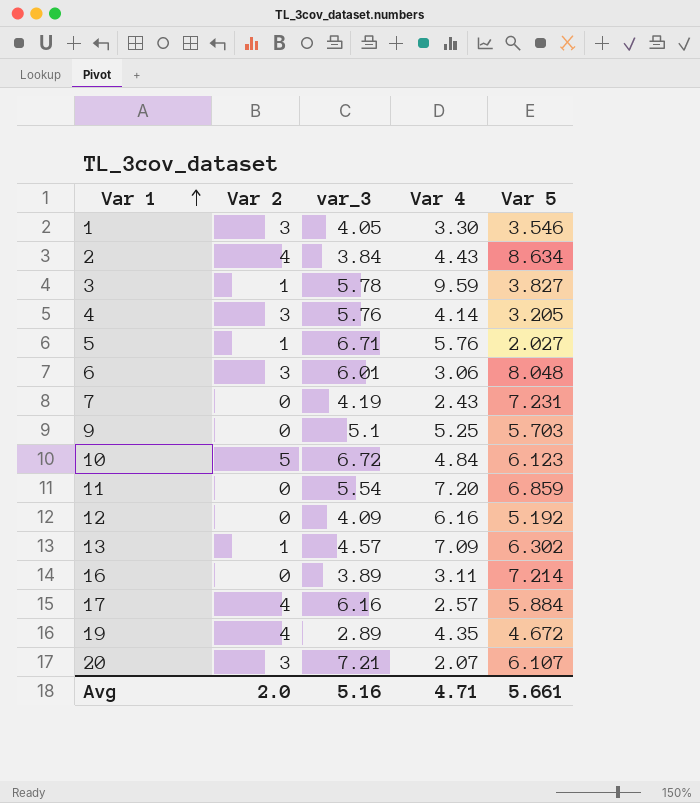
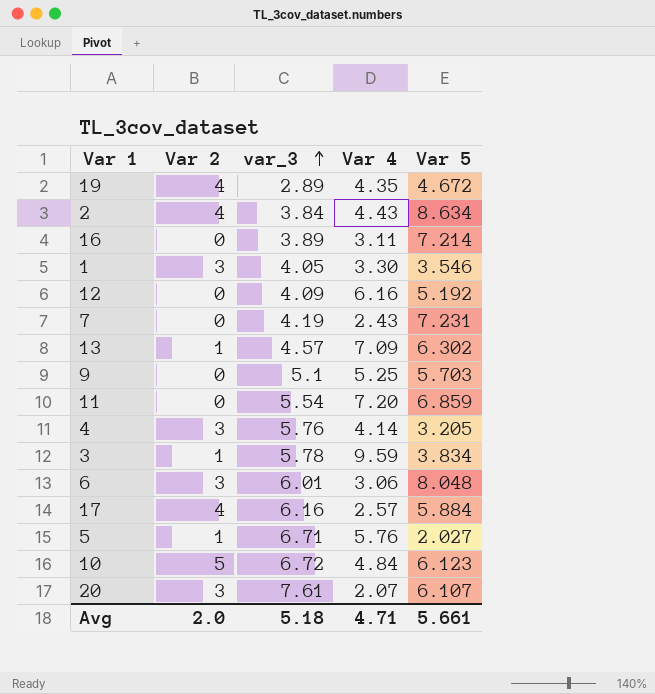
row order: Var 1 ascending -> var_3 ascending
3 | Var 5: 3.827 -> 3.834
20 | var_3: 7.21 -> 7.61
Avg | var_3: 5.16 -> 5.18

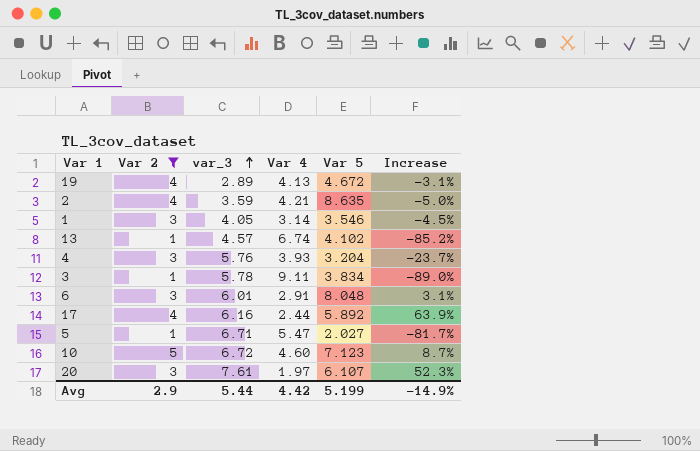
filter: none -> Var 2 != 0
column Increase | formula: none -> ([Var 2] - [Var 4]) / [Var 4]
19 | Var 4: 4.35 -> 4.13
2 | var_3: 3.84 -> 3.59
2 | Var 4: 4.43 -> 4.21
2 | Var 5: 8.634 -> 8.635
1 | Var 4: 3.30 -> 3.14
13 | Var 4: 7.09 -> 6.74
13 | Var 5: 6.302 -> 4.102
4 | Var 4: 4.14 -> 3.93
4 | Var 5: 3.205 -> 3.204
3 | Var 4: 9.59 -> 9.11
6 | Var 4: 3.06 -> 2.91
17 | Var 4: 2.57 -> 2.44
17 | Var 5: 5.884 -> 5.892
5 | Var 4: 5.76 -> 5.47
10 | Var 4: 4.84 -> 4.60
10 | Var 5: 6.123 -> 7.123
20 | Var 4: 2.07 -> 1.97
Avg | Var 2: 2.0 -> 2.9
Avg | var_3: 5.18 -> 5.44
Avg | Var 4: 4.71 -> 4.42
Avg | Var 5: 5.661 -> 5.199

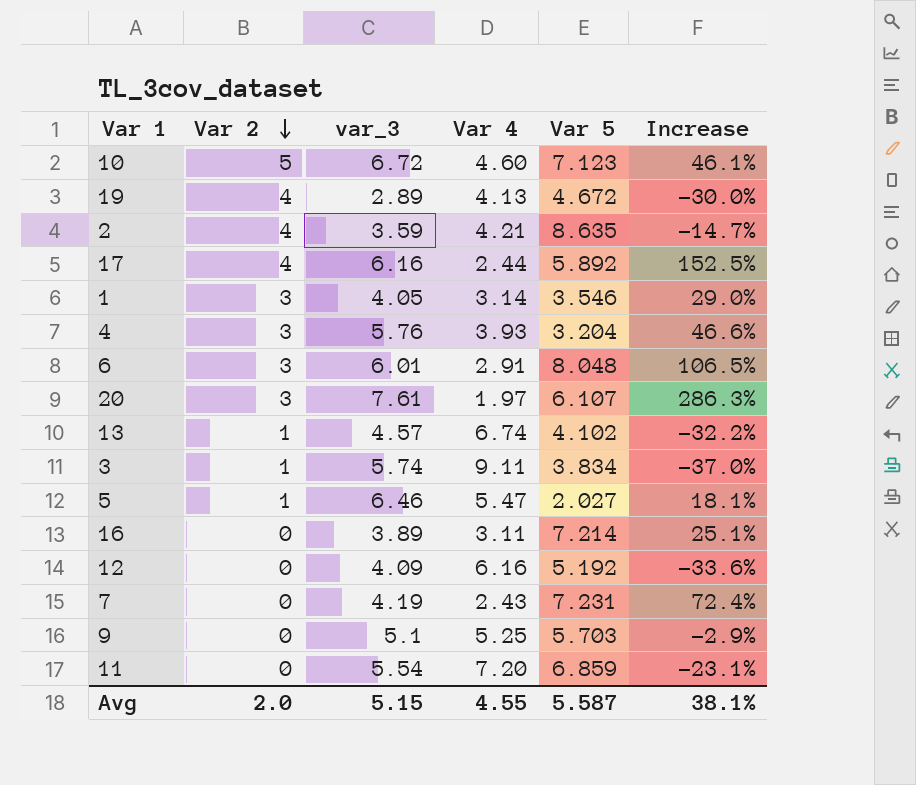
filter: Var 2 != 0 -> none
row order: var_3 ascending -> Var 2 descending
column Increase | formula: ([Var 2] - [Var 4]) / [Var 4] -> ([var_3] - [Var 4]) / [Var 4]
3 | var_3: 5.78 -> 5.74
5 | var_3: 6.71 -> 6.46
Avg | Var 2: 2.9 -> 2.0
Avg | var_3: 5.44 -> 5.15
Avg | Var 4: 4.42 -> 4.55
Avg | Var 5: 5.199 -> 5.587
Avg | Increase: -14.9% -> 38.1%

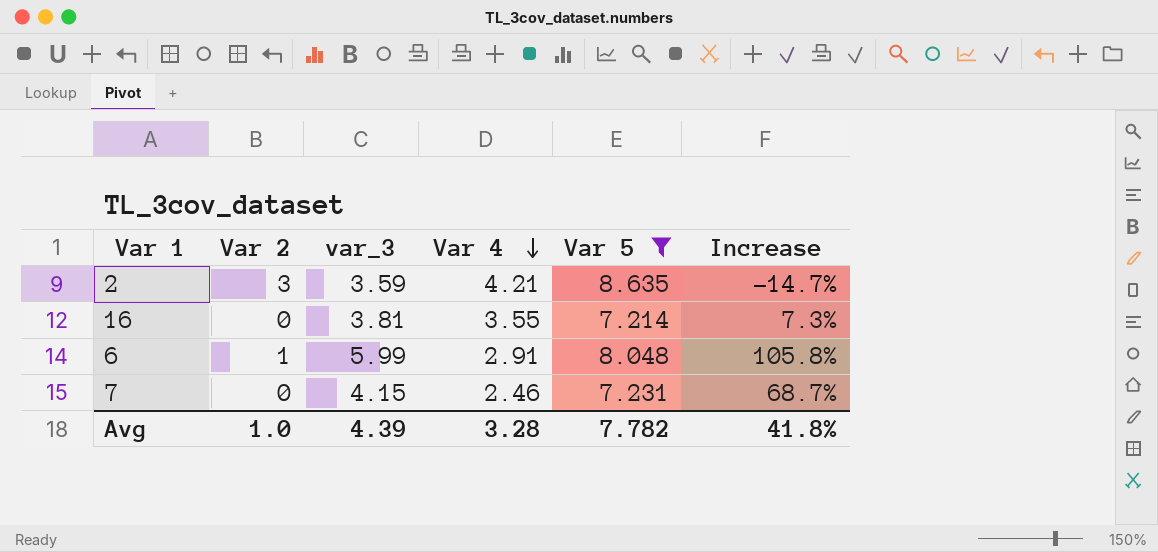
filter: none -> Var 5 >= 7.214
row order: Var 2 descending -> Var 4 descending
2 | Var 2: 4 -> 3
16 | var_3: 3.89 -> 3.81
16 | Var 4: 3.11 -> 3.55
16 | Increase: 25.1% -> 7.3%
6 | Var 2: 3 -> 1
6 | var_3: 6.01 -> 5.99
6 | Increase: 106.5% -> 105.8%
7 | var_3: 4.19 -> 4.15
7 | Var 4: 2.43 -> 2.46
7 | Increase: 72.4% -> 68.7%
Avg | Var 2: 2.0 -> 1.0
Avg | var_3: 5.15 -> 4.39
Avg | Var 4: 4.55 -> 3.28
Avg | Var 5: 5.587 -> 7.782
Avg | Increase: 38.1% -> 41.8%

